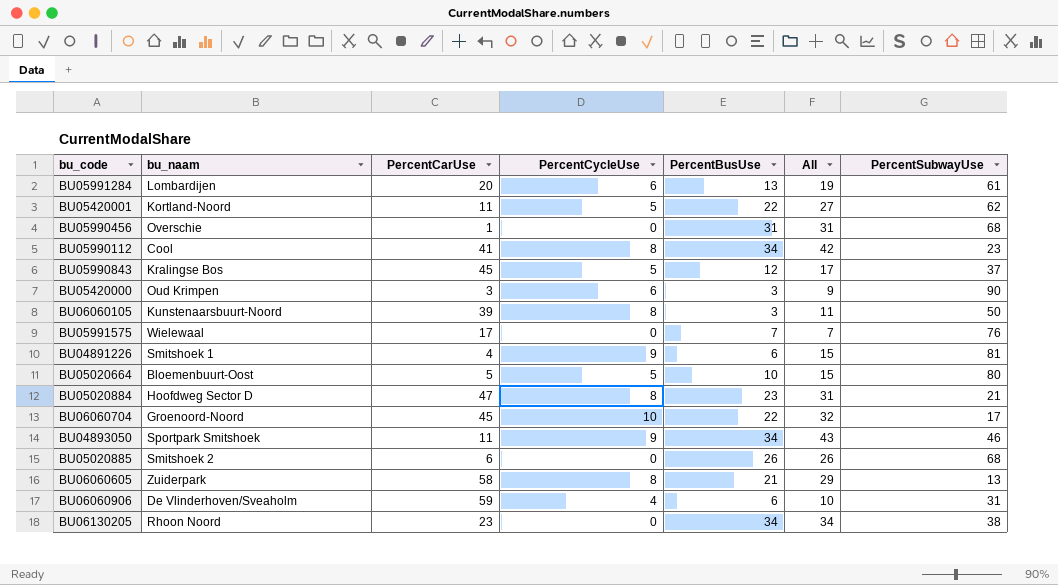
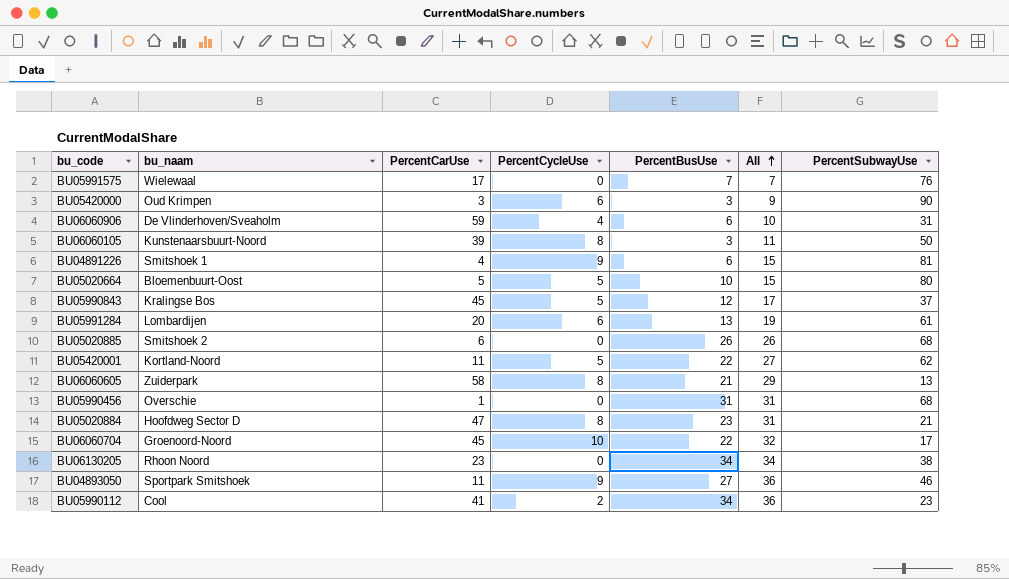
row order: none -> All ascending
BU04893050 | PercentBusUse: 34 -> 27
BU04893050 | All: 43 -> 36
BU05990112 | PercentCycleUse: 8 -> 2
BU05990112 | All: 42 -> 36

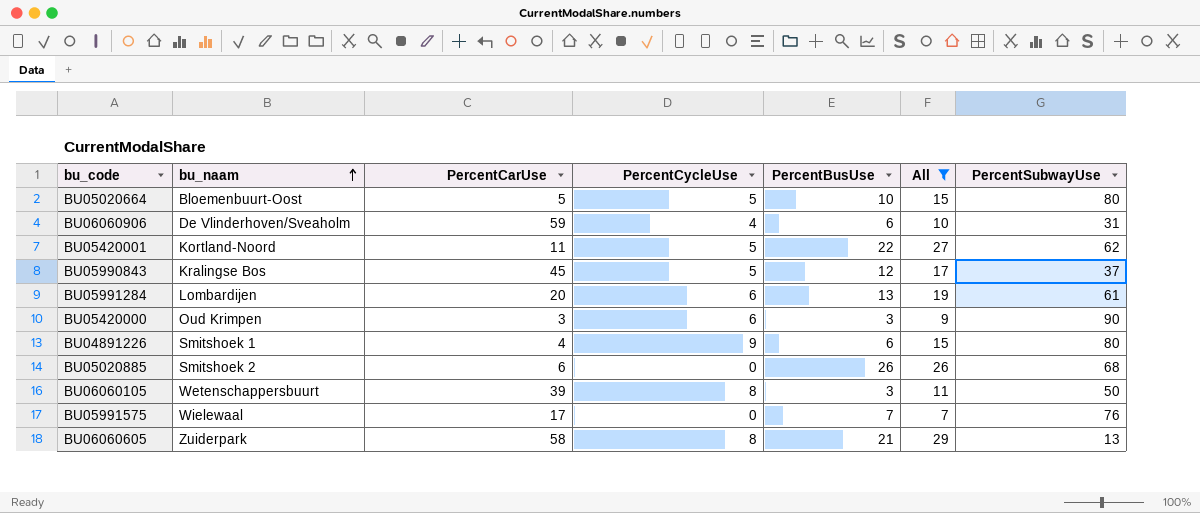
filter: none -> All <= 29
row order: All ascending -> bu_naam ascending
BU04891226 | PercentSubwayUse: 81 -> 80
BU06060105 | bu_naam: Kunstenaarsbuurt-Noord -> Wetenschappersbuurt

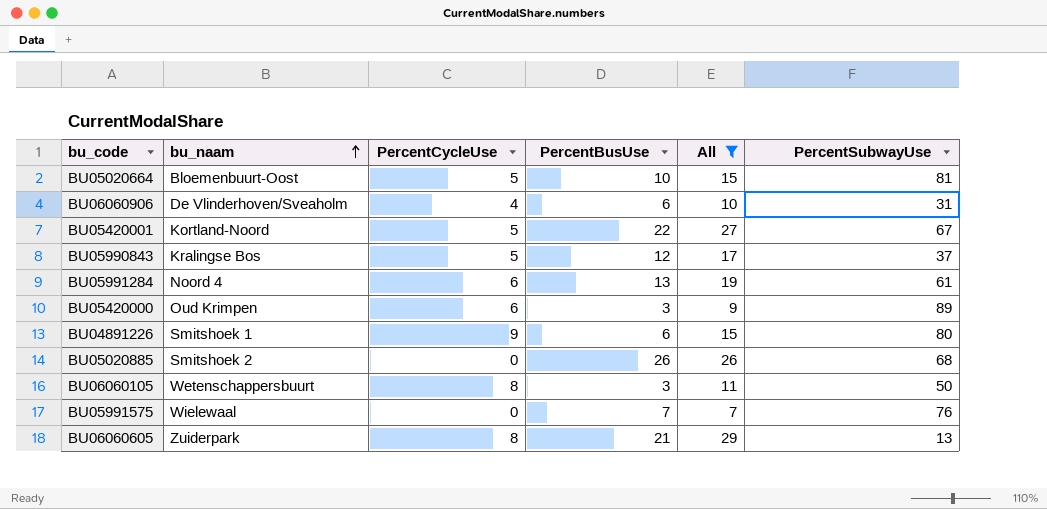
column PercentCarUse | position: 3 -> none
BU05020664 | PercentSubwayUse: 80 -> 81
BU05420001 | PercentSubwayUse: 62 -> 67
BU05991284 | bu_naam: Lombardijen -> Noord 4
BU05420000 | PercentSubwayUse: 90 -> 89

